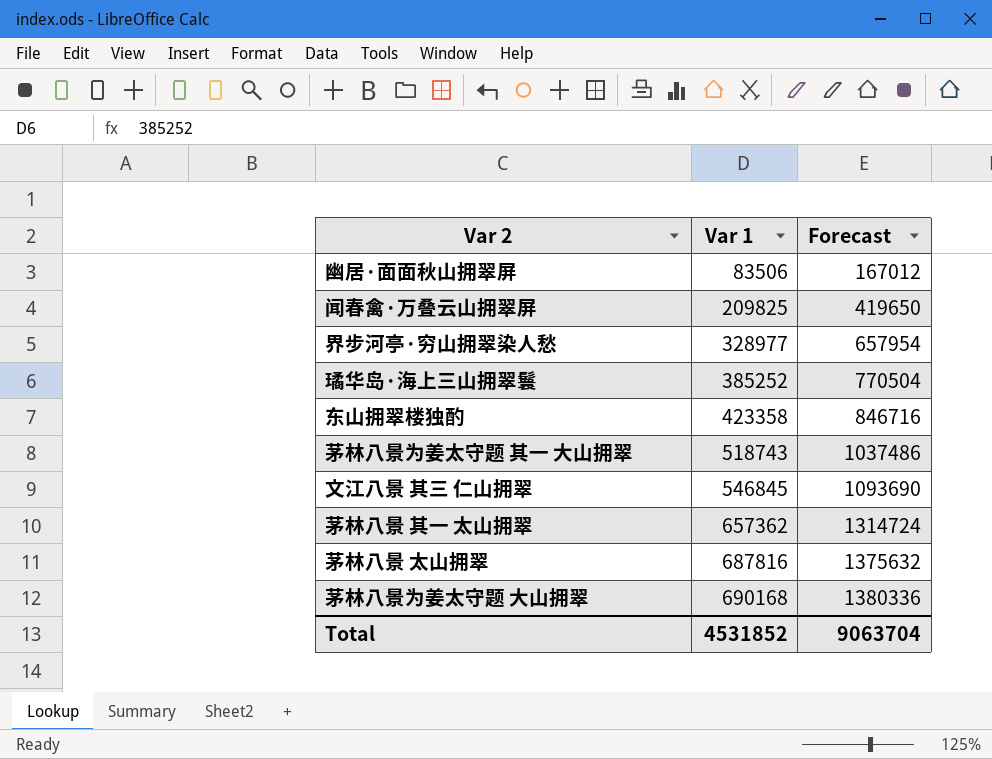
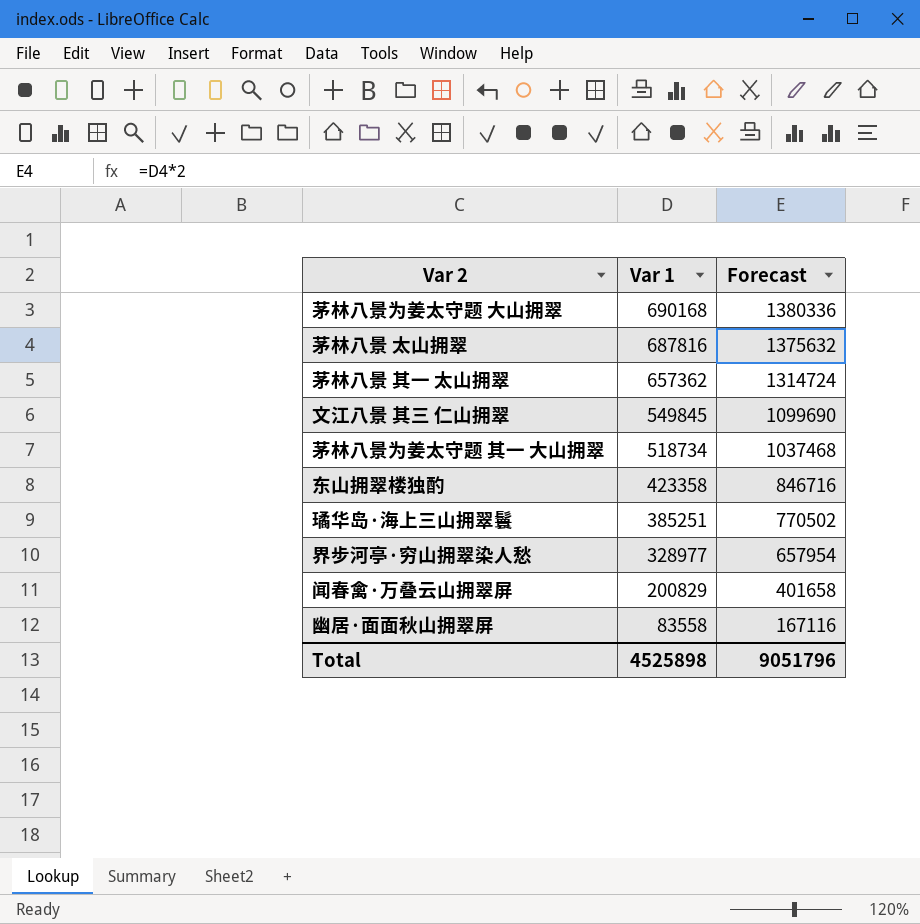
row order: Var 1 ascending -> Var 1 descending
文江八景 其三 仁山拥翠 | Var 1: 546845 -> 549845
文江八景 其三 仁山拥翠 | Forecast: 1093690 -> 1099690
茅林八景为姜太守题 其一 大山拥翠 | Var 1: 518743 -> 518734
茅林八景为姜太守题 其一 大山拥翠 | Forecast: 1037486 -> 1037468
璚华岛·海上三山拥翠鬟 | Var 1: 385252 -> 385251
璚华岛·海上三山拥翠鬟 | Forecast: 770504 -> 770502
闻春禽·万叠云山拥翠屏 | Var 1: 209825 -> 200829
闻春禽·万叠云山拥翠屏 | Forecast: 419650 -> 401658
幽居·面面秋山拥翠屏 | Var 1: 83506 -> 83558
幽居·面面秋山拥翠屏 | Forecast: 167012 -> 167116
Total | Var 1: 4531852 -> 4525898
Total | Forecast: 9063704 -> 9051796

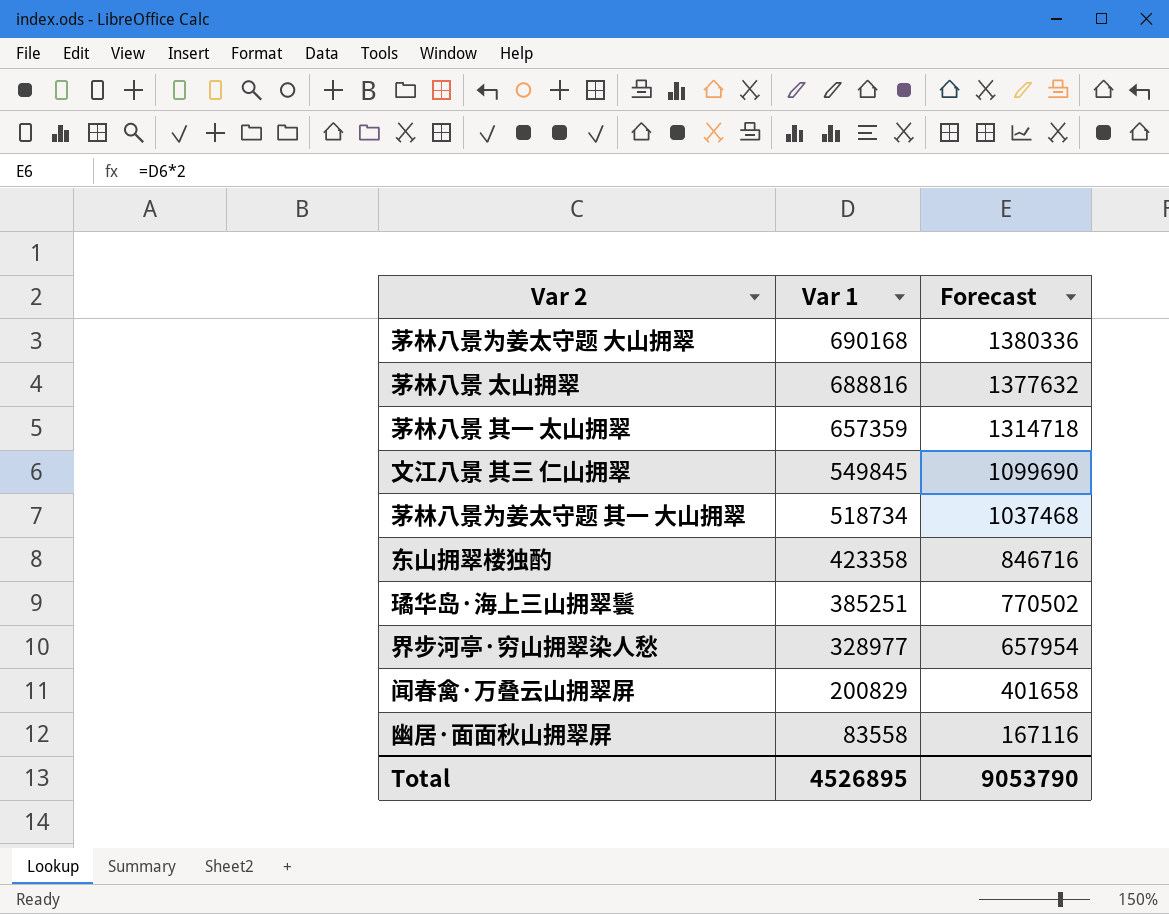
茅林八景 太山拥翠 | Var 1: 687816 -> 688816
茅林八景 太山拥翠 | Forecast: 1375632 -> 1377632
茅林八景 其一 太山拥翠 | Var 1: 657362 -> 657359
茅林八景 其一 太山拥翠 | Forecast: 1314724 -> 1314718
Total | Var 1: 4525898 -> 4526895
Total | Forecast: 9051796 -> 9053790

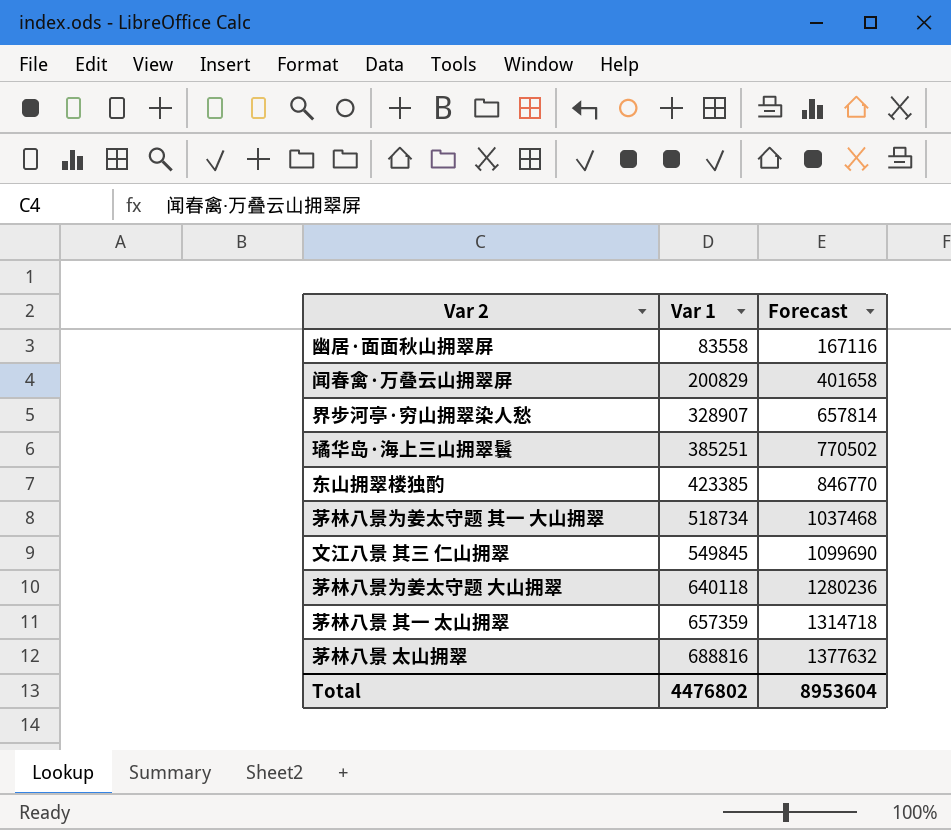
row order: Var 1 descending -> Var 1 ascending
界步河亭·穷山拥翠染人愁 | Var 1: 328977 -> 328907
界步河亭·穷山拥翠染人愁 | Forecast: 657954 -> 657814
东山拥翠楼独酌 | Var 1: 423358 -> 423385
东山拥翠楼独酌 | Forecast: 846716 -> 846770
茅林八景为姜太守题 大山拥翠 | Var 1: 690168 -> 640118
茅林八景为姜太守题 大山拥翠 | Forecast: 1380336 -> 1280236
Total | Var 1: 4526895 -> 4476802
Total | Forecast: 9053790 -> 8953604

